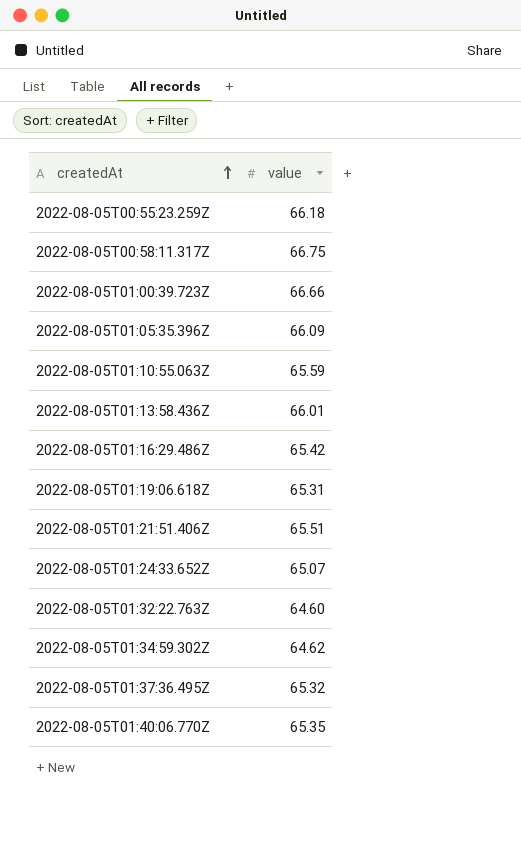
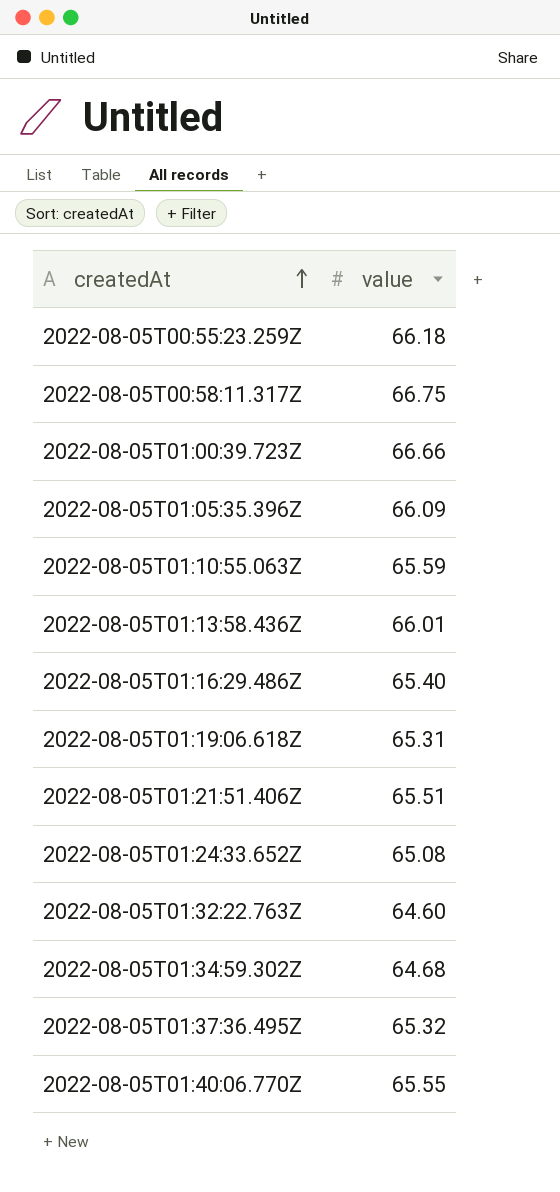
2022-08-05T01:16:29.486Z | value: 65.42 -> 65.40
2022-08-05T01:24:33.652Z | value: 65.07 -> 65.08
2022-08-05T01:34:59.302Z | value: 64.62 -> 64.68
2022-08-05T01:40:06.770Z | value: 65.35 -> 65.55

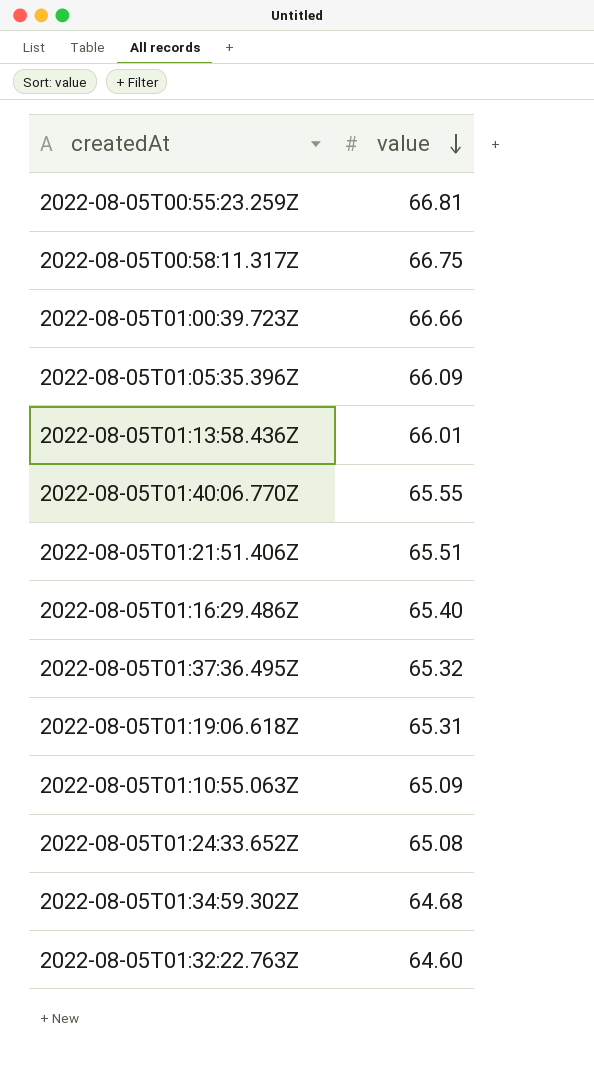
row order: createdAt ascending -> value descending
2022-08-05T00:55:23.259Z | value: 66.18 -> 66.81
2022-08-05T01:10:55.063Z | value: 65.59 -> 65.09

